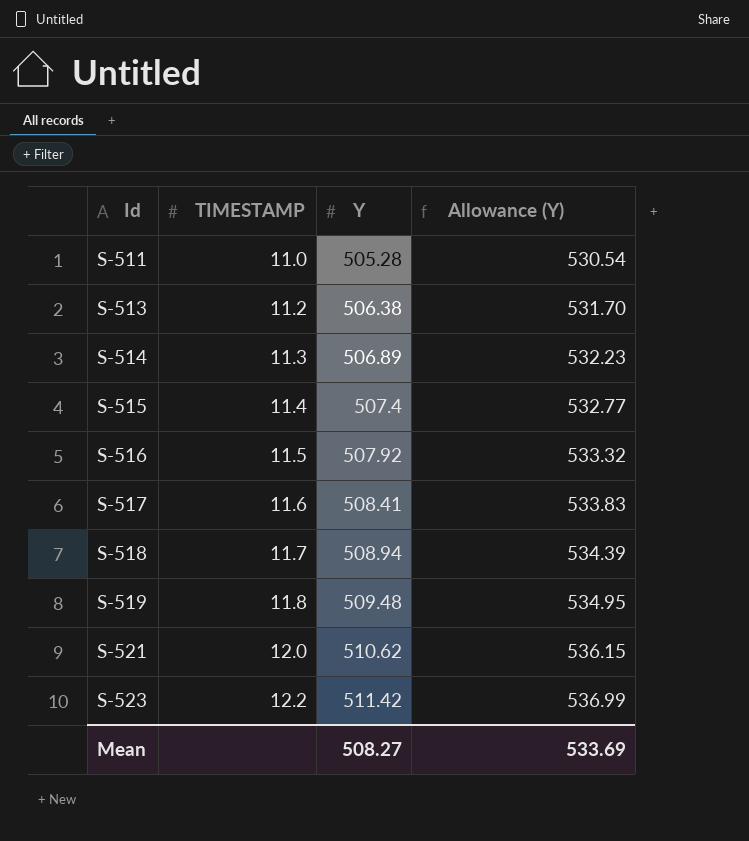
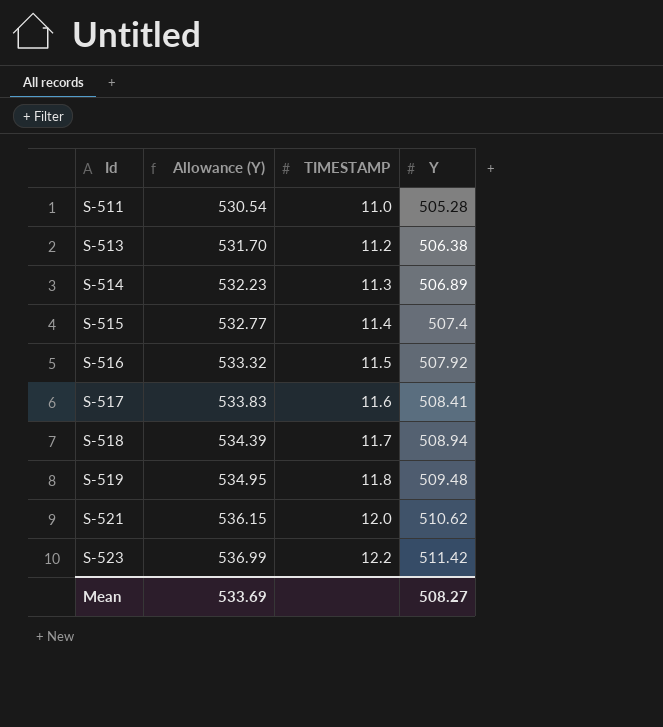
column Allowance (Y) | position: 4 -> 2

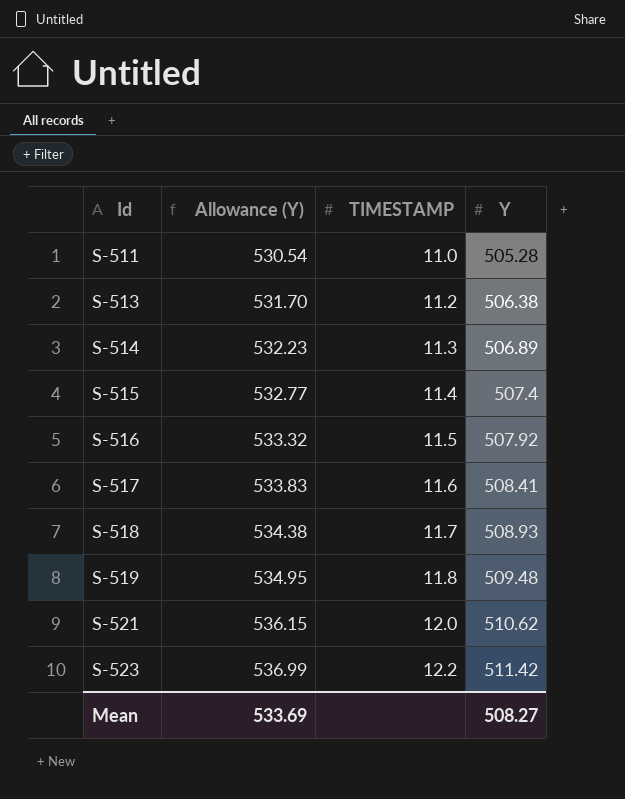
S-518 | Allowance (Y): 534.39 -> 534.38
S-518 | Y: 508.94 -> 508.93

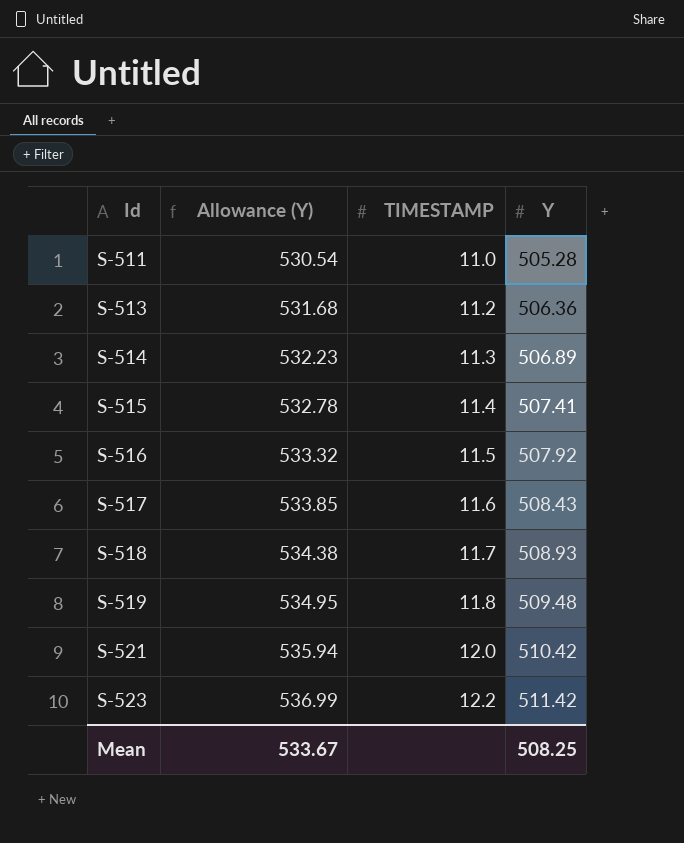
S-513 | Allowance (Y): 531.70 -> 531.68
S-513 | Y: 506.38 -> 506.36
S-515 | Allowance (Y): 532.77 -> 532.78
S-515 | Y: 507.4 -> 507.41
S-517 | Allowance (Y): 533.83 -> 533.85
S-517 | Y: 508.41 -> 508.43
S-521 | Allowance (Y): 536.15 -> 535.94
S-521 | Y: 510.62 -> 510.42
Mean | Allowance (Y): 533.69 -> 533.67
Mean | Y: 508.27 -> 508.25

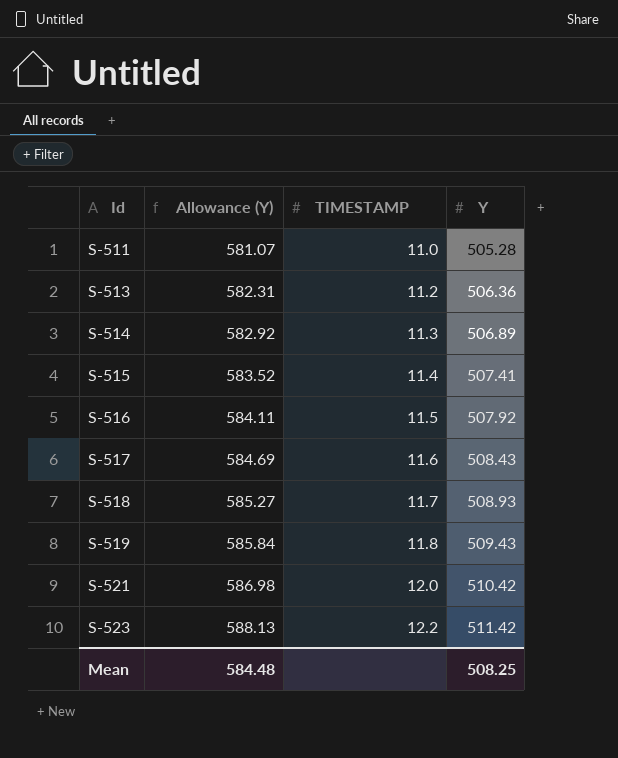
column Allowance (Y) | formula: [Y] * 1.05 -> [Y] * 1.15
S-519 | Y: 509.48 -> 509.43
Mean | Allowance (Y): 533.67 -> 584.48

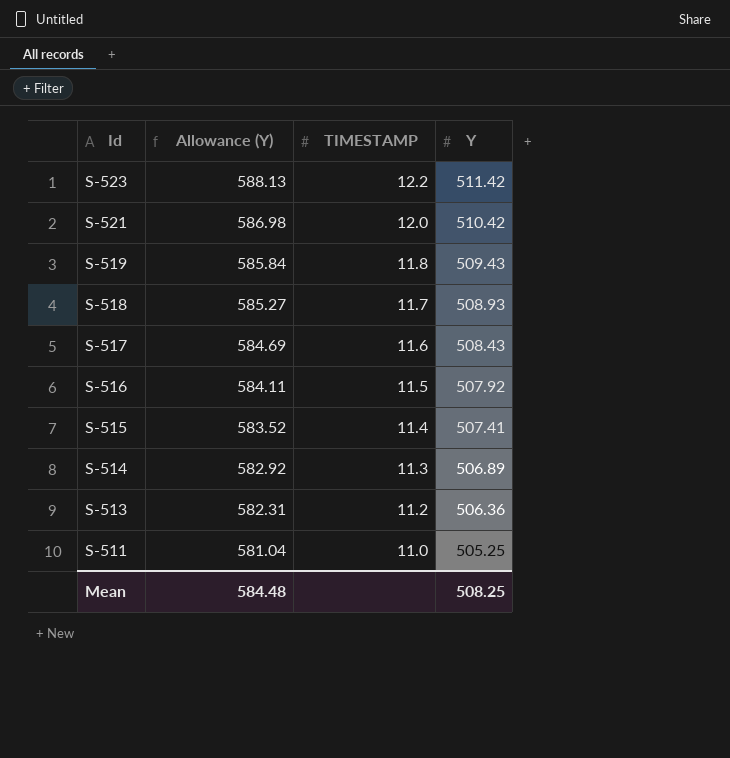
row order: Id ascending -> Id descending
S-511 | Allowance (Y): 581.07 -> 581.04
S-511 | Y: 505.28 -> 505.25

